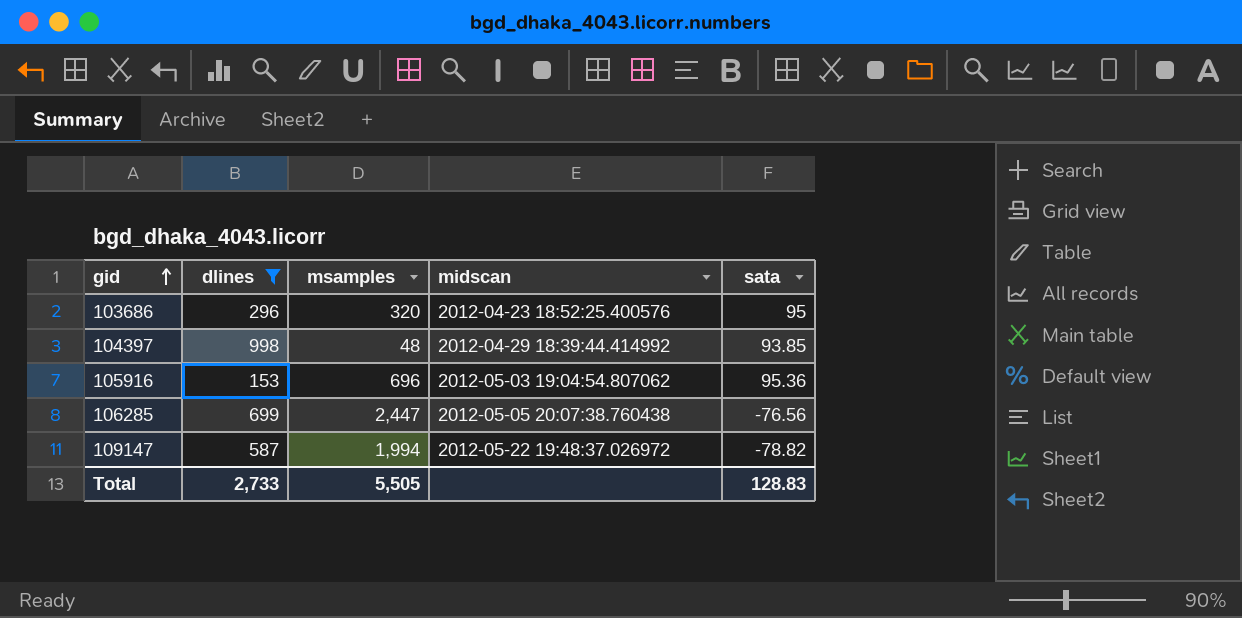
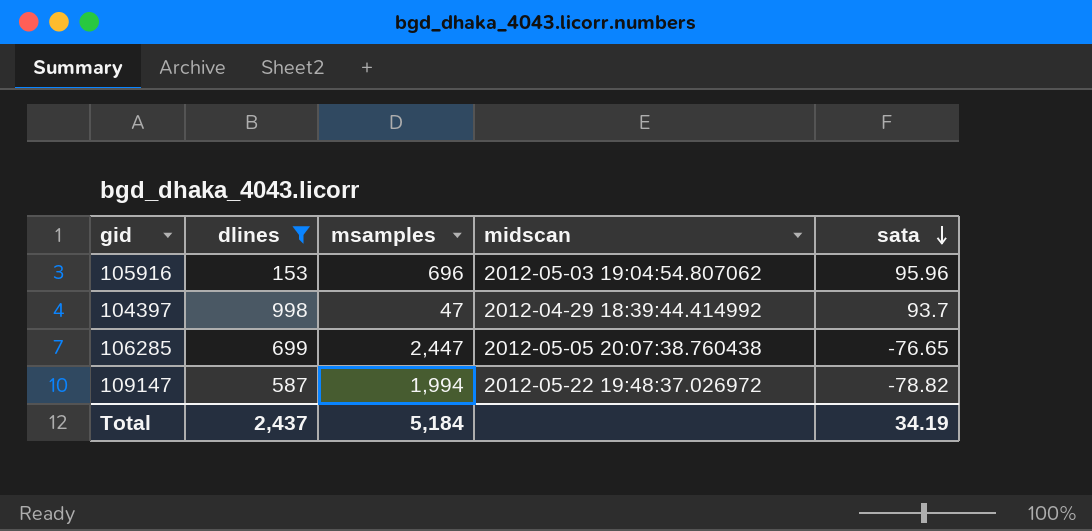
row order: gid ascending -> sata descending
row 103686: 296 | 320 | 2012-04-23 18:52:25.400576 | 95 -> none
105916 | sata: 95.36 -> 95.96
104397 | msamples: 48 -> 47
104397 | sata: 93.85 -> 93.7
106285 | sata: -76.56 -> -76.65
Total | dlines: 2,733 -> 2,437
Total | msamples: 5,505 -> 5,184
Total | sata: 128.83 -> 34.19

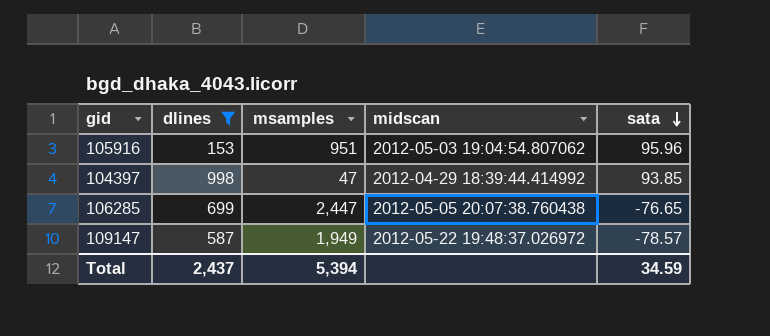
105916 | msamples: 696 -> 951
104397 | sata: 93.7 -> 93.85
109147 | msamples: 1,994 -> 1,949
109147 | sata: -78.82 -> -78.57
Total | msamples: 5,184 -> 5,394
Total | sata: 34.19 -> 34.59

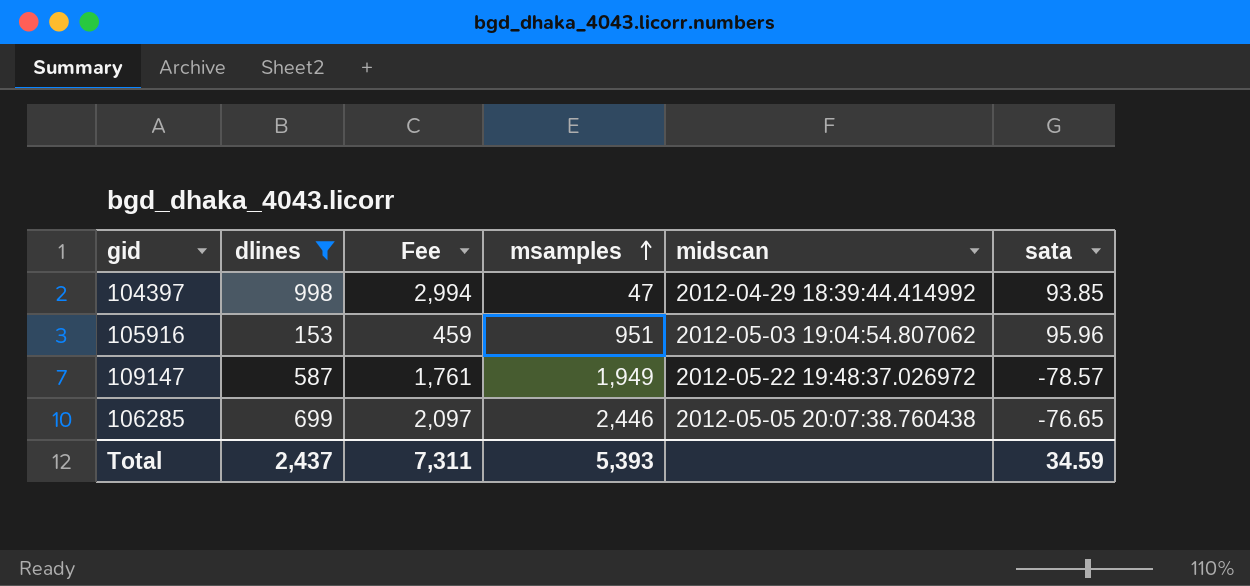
row order: sata descending -> msamples ascending
column Fee | formula: none -> [dlines] * 3
106285 | msamples: 2,447 -> 2,446
Total | msamples: 5,394 -> 5,393

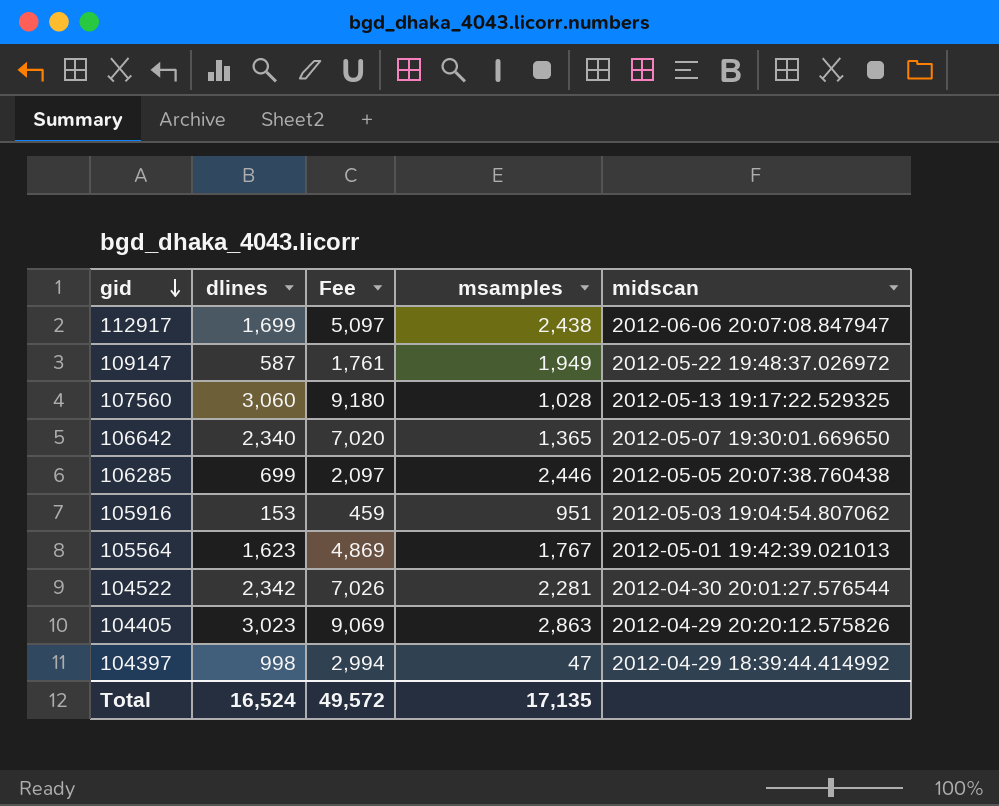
filter: dlines <= 998 -> none
row order: msamples ascending -> gid descending
column sata | position: 6 -> none
Total | dlines: 2,437 -> 16,524
Total | Fee: 7,311 -> 49,572
Total | msamples: 5,393 -> 17,135

